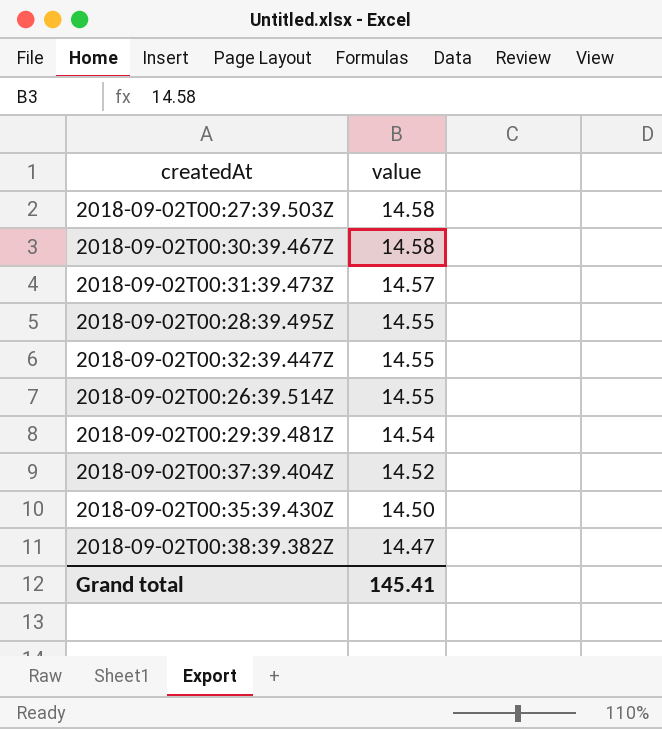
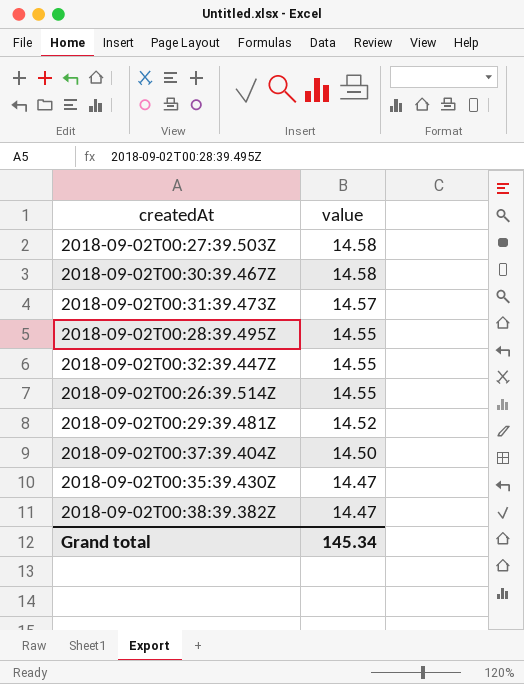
2018-09-02T00:29:39.481Z | value: 14.54 -> 14.52
2018-09-02T00:37:39.404Z | value: 14.52 -> 14.50
2018-09-02T00:35:39.430Z | value: 14.50 -> 14.47
Grand total | value: 145.41 -> 145.34

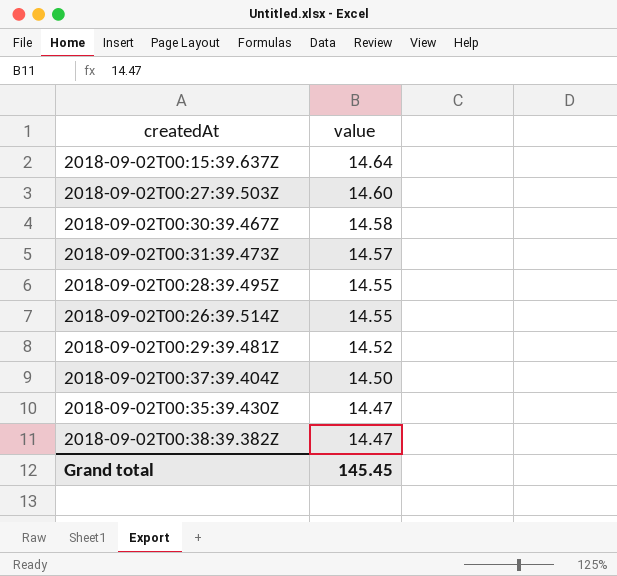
row 2018-09-02T00:32:39.447Z: 14.55 -> none
row 2018-09-02T00:15:39.637Z: none -> 14.64
2018-09-02T00:27:39.503Z | value: 14.58 -> 14.60
Grand total | value: 145.34 -> 145.45

